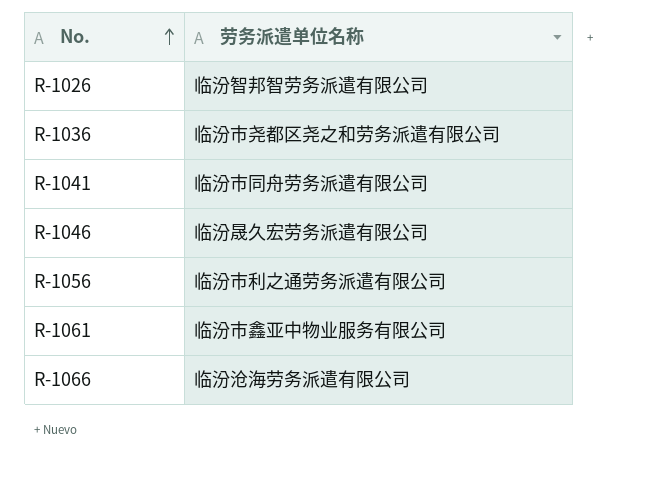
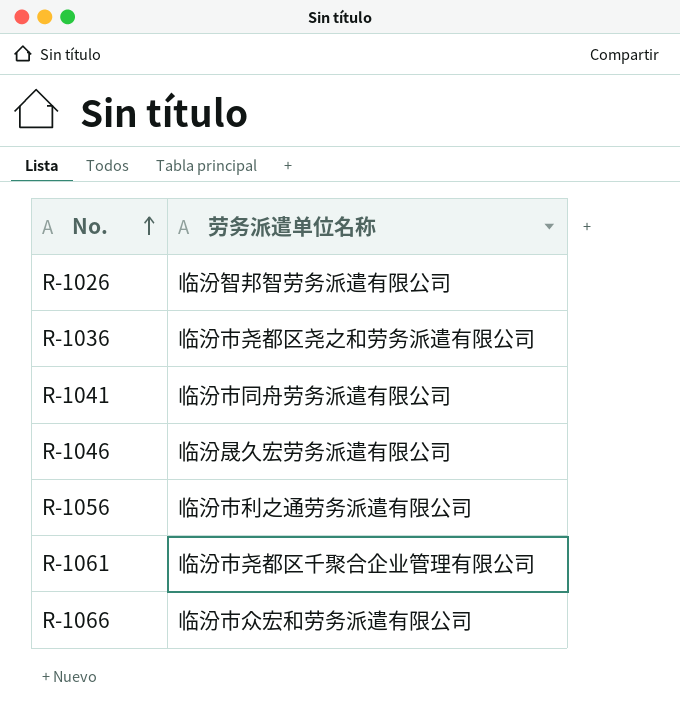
R-1061 | 劳务派遣单位名称: 临汾市鑫亚中物业服务有限公司 -> 临汾市尧都区千聚合企业管理有限公司
R-1066 | 劳务派遣单位名称: 临汾沧海劳务派遣有限公司 -> 临汾市众宏和劳务派遣有限公司

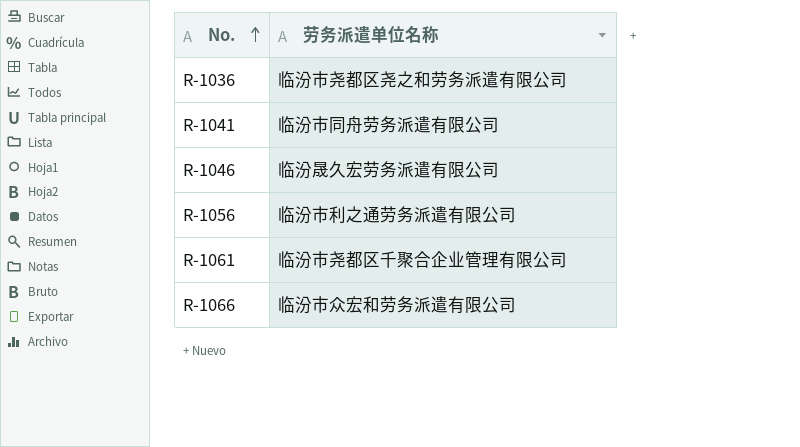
row R-1026: 临汾智邦智劳务派遣有限公司 -> none

